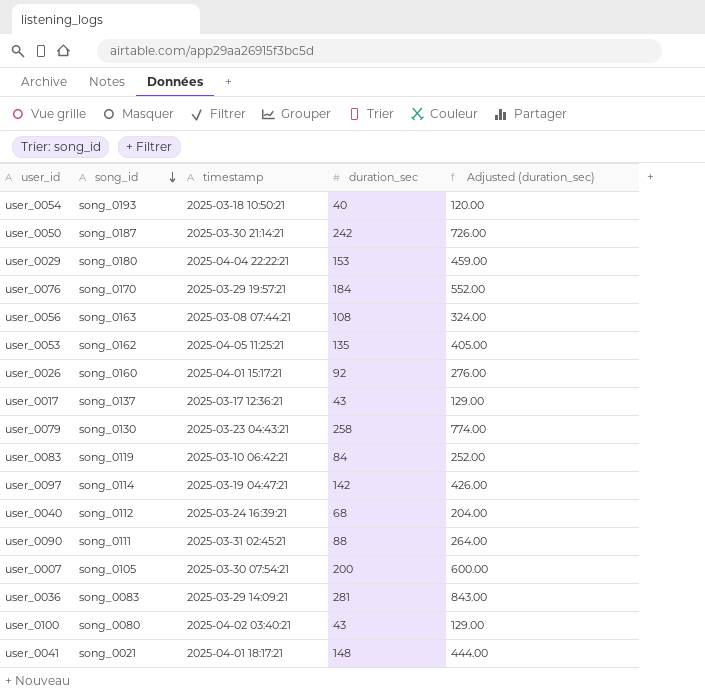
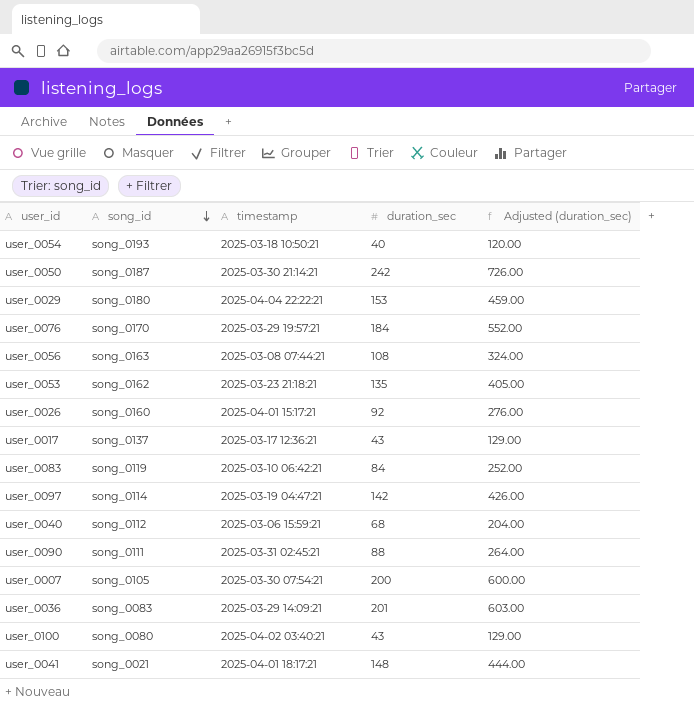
row user_0079: song_0130 | 2025-03-23 04:43:21 | 258 | 774.00 -> none
user_0053 | timestamp: 2025-04-05 11:25:21 -> 2025-03-23 21:18:21
user_0040 | timestamp: 2025-03-24 16:39:21 -> 2025-03-06 15:59:21
user_0036 | duration_sec: 281 -> 201
user_0036 | Adjusted (duration_sec): 843.00 -> 603.00

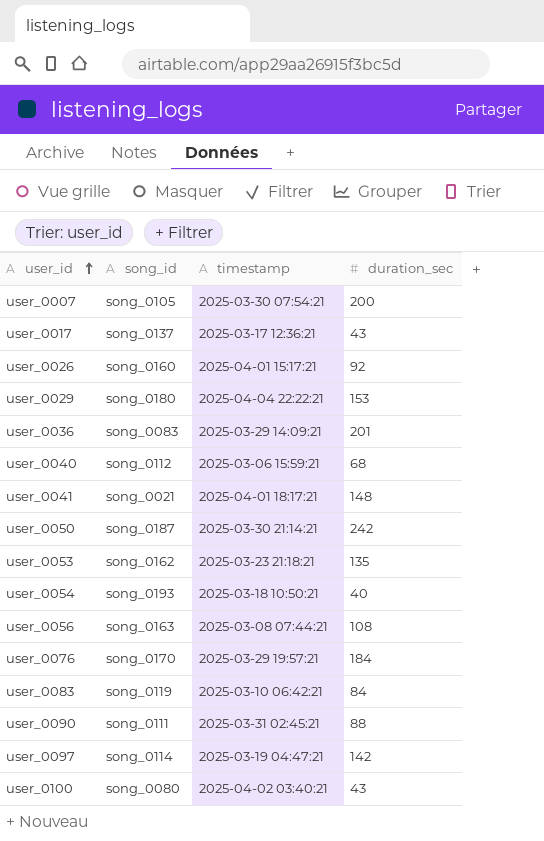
row order: song_id descending -> user_id ascending
column Adjusted (duration_sec) | formula: [duration_sec] * 3 -> none

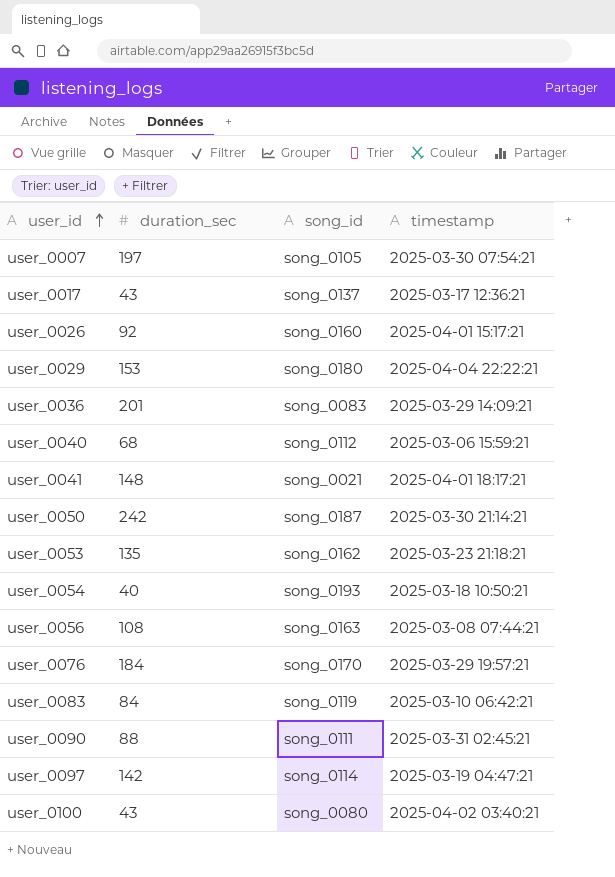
column duration_sec | position: 4 -> 2
user_0007 | duration_sec: 200 -> 197

